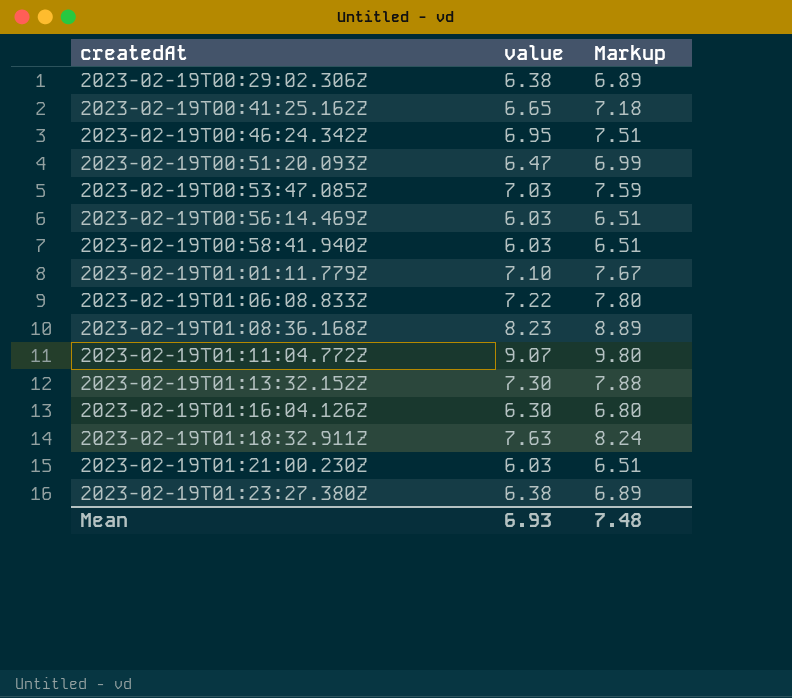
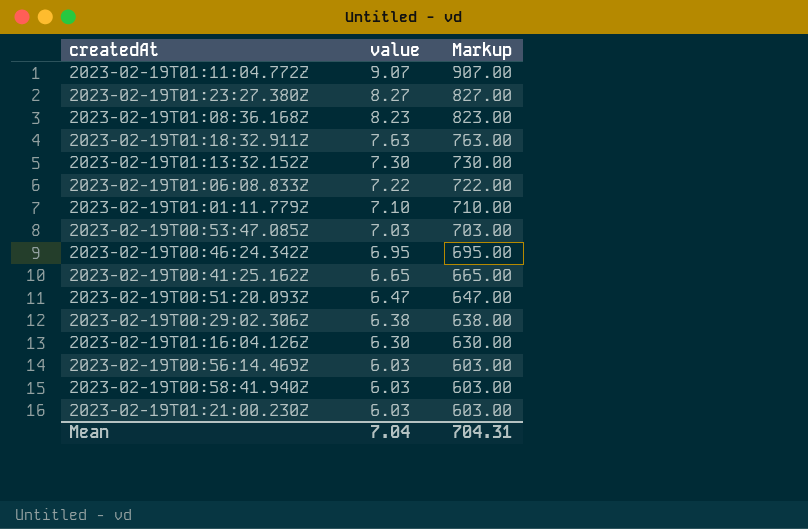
row order: createdAt ascending -> value descending
column Markup | formula: [value] * 1.08 -> [value] * 100
2023-02-19T01:23:27.380Z | value: 6.38 -> 8.27
Mean | value: 6.93 -> 7.04
Mean | Markup: 7.48 -> 704.31

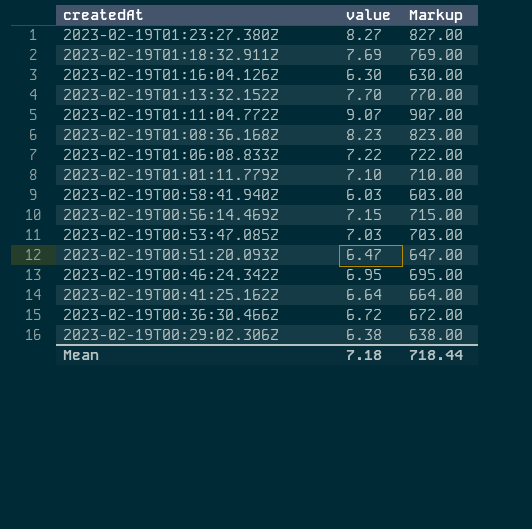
row order: value descending -> createdAt descending
row 2023-02-19T01:21:00.230Z: 6.03 | 603.00 -> none
2023-02-19T01:18:32.911Z | value: 7.63 -> 7.69
2023-02-19T01:18:32.911Z | Markup: 763.00 -> 769.00
2023-02-19T01:13:32.152Z | value: 7.30 -> 7.70
2023-02-19T01:13:32.152Z | Markup: 730.00 -> 770.00
2023-02-19T00:56:14.469Z | value: 6.03 -> 7.15
2023-02-19T00:56:14.469Z | Markup: 603.00 -> 715.00
2023-02-19T00:41:25.162Z | value: 6.65 -> 6.64
2023-02-19T00:41:25.162Z | Markup: 665.00 -> 664.00
row 2023-02-19T00:36:30.466Z: none -> 6.72 | 672.00
Mean | value: 7.04 -> 7.18
Mean | Markup: 704.31 -> 718.44

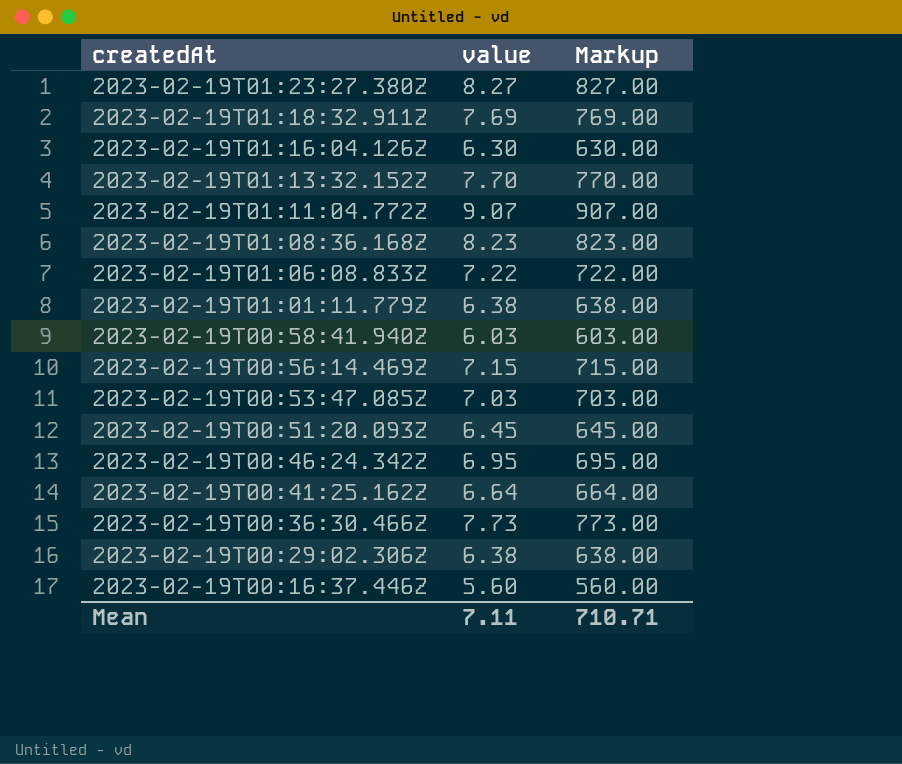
2023-02-19T01:01:11.779Z | value: 7.10 -> 6.38
2023-02-19T01:01:11.779Z | Markup: 710.00 -> 638.00
2023-02-19T00:51:20.093Z | value: 6.47 -> 6.45
2023-02-19T00:51:20.093Z | Markup: 647.00 -> 645.00
2023-02-19T00:36:30.466Z | value: 6.72 -> 7.73
2023-02-19T00:36:30.466Z | Markup: 672.00 -> 773.00
row 2023-02-19T00:16:37.446Z: none -> 5.60 | 560.00
Mean | value: 7.18 -> 7.11
Mean | Markup: 718.44 -> 710.71

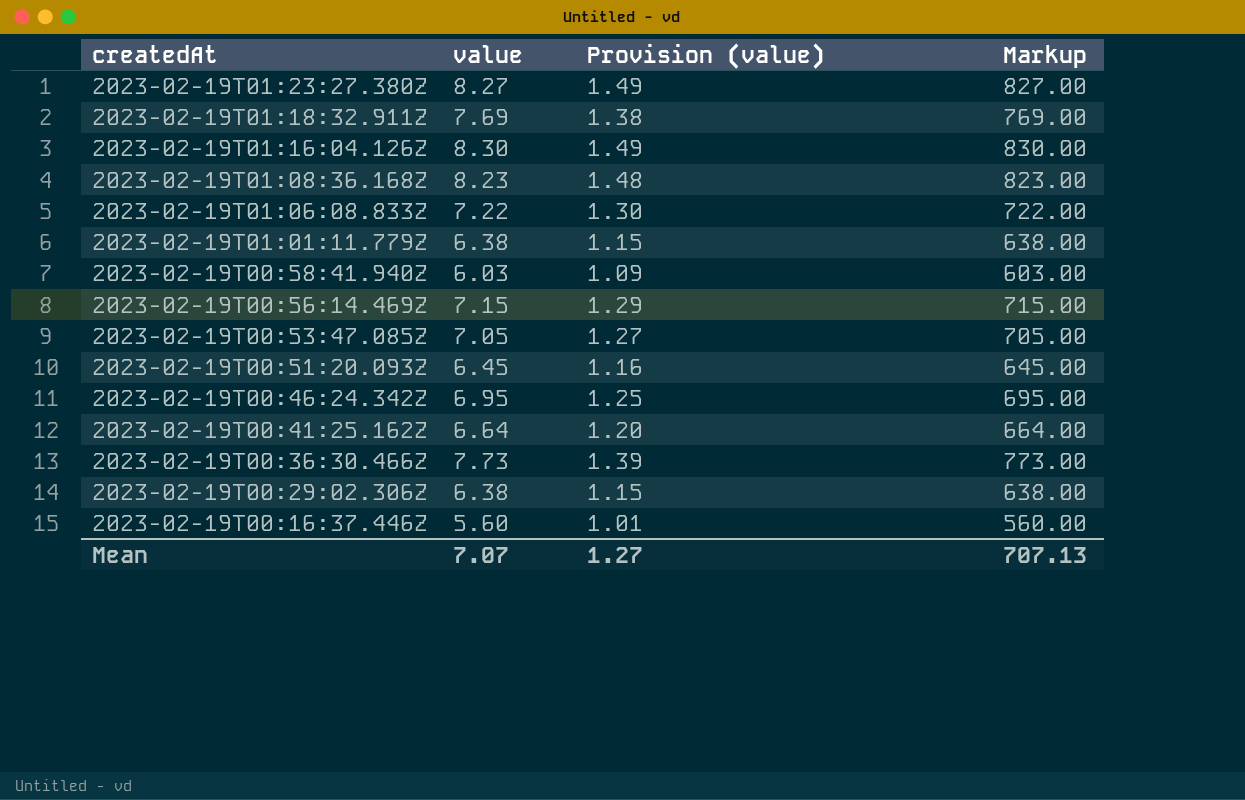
column Provision (value) | formula: none -> [value] * 0.18
row 2023-02-19T01:13:32.152Z: 7.70 | 770.00 -> none
row 2023-02-19T01:11:04.772Z: 9.07 | 907.00 -> none
2023-02-19T01:16:04.126Z | value: 6.30 -> 8.30
2023-02-19T01:16:04.126Z | Markup: 630.00 -> 830.00
2023-02-19T00:53:47.085Z | value: 7.03 -> 7.05
2023-02-19T00:53:47.085Z | Markup: 703.00 -> 705.00
Mean | value: 7.11 -> 7.07
Mean | Markup: 710.71 -> 707.13

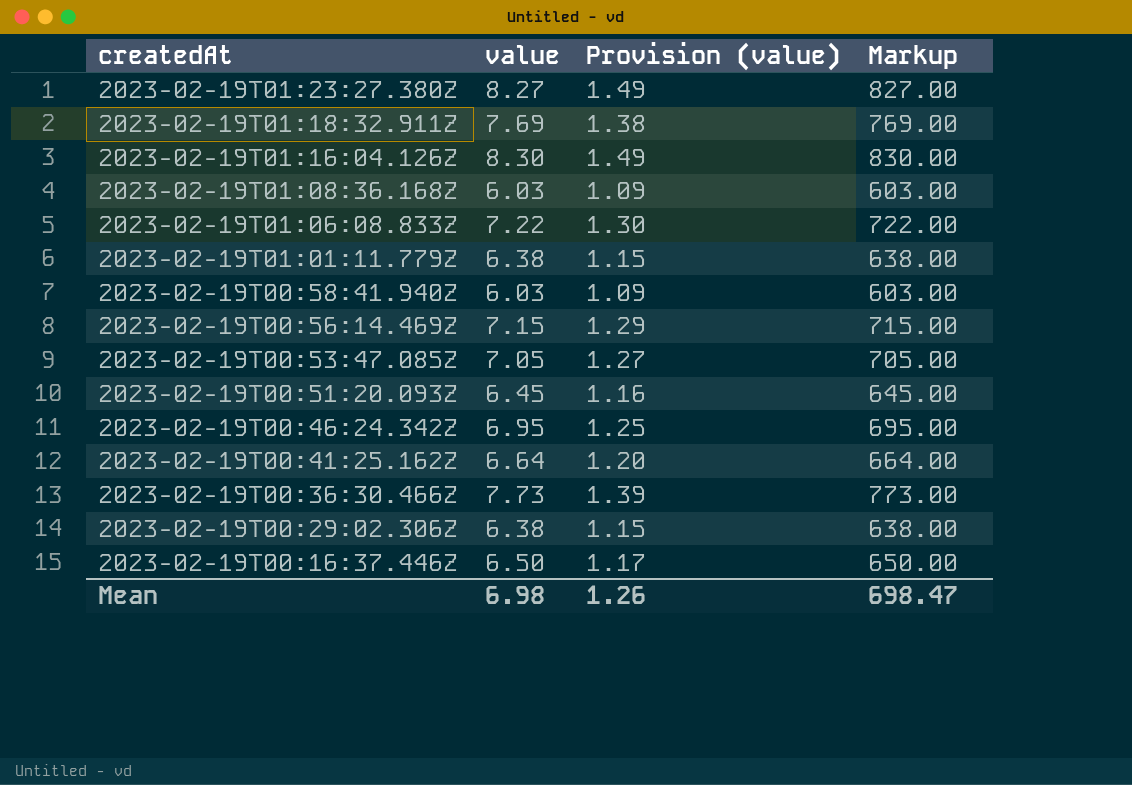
2023-02-19T01:08:36.168Z | value: 8.23 -> 6.03
2023-02-19T01:08:36.168Z | Provision (value): 1.48 -> 1.09
2023-02-19T01:08:36.168Z | Markup: 823.00 -> 603.00
2023-02-19T00:16:37.446Z | value: 5.60 -> 6.50
2023-02-19T00:16:37.446Z | Provision (value): 1.01 -> 1.17
2023-02-19T00:16:37.446Z | Markup: 560.00 -> 650.00
Mean | value: 7.07 -> 6.98
Mean | Provision (value): 1.27 -> 1.26
Mean | Markup: 707.13 -> 698.47

